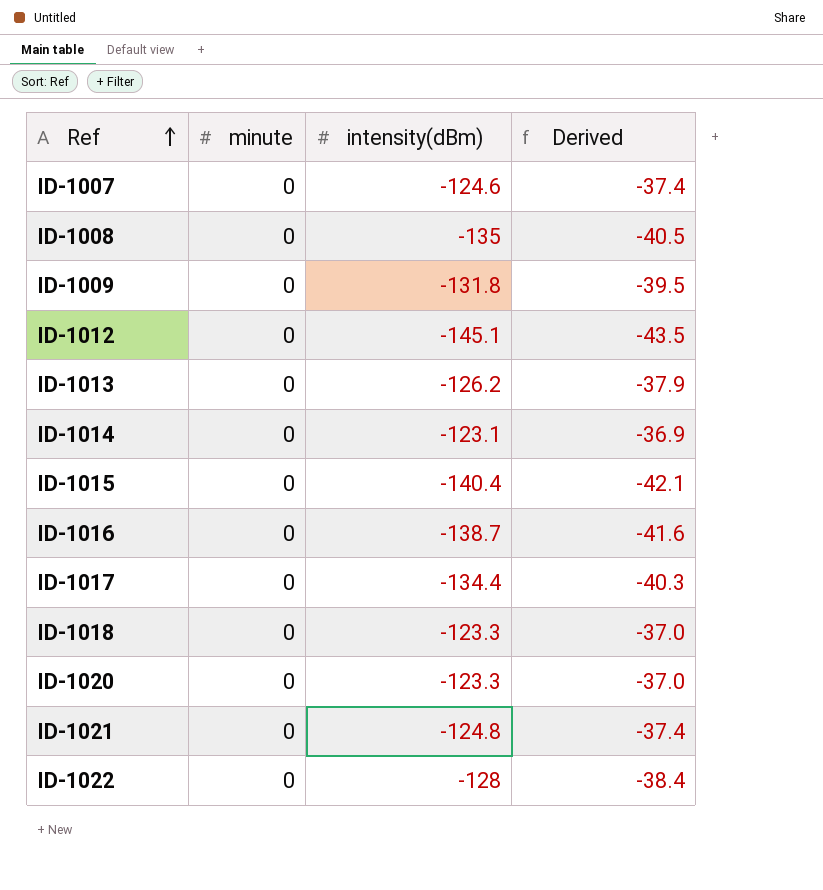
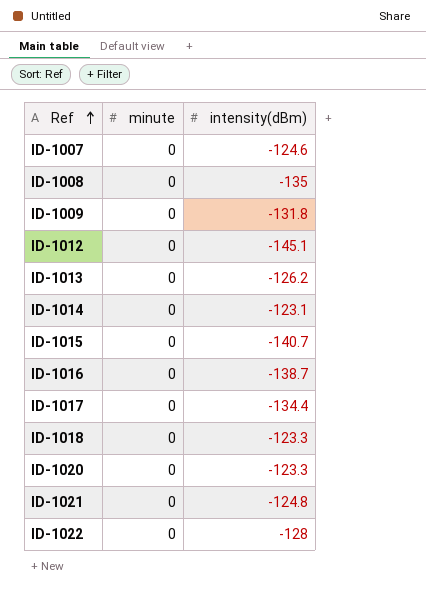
column Derived | formula: [intensity(dBm)] * 0.3 -> none
ID-1015 | intensity(dBm): -140.4 -> -140.7

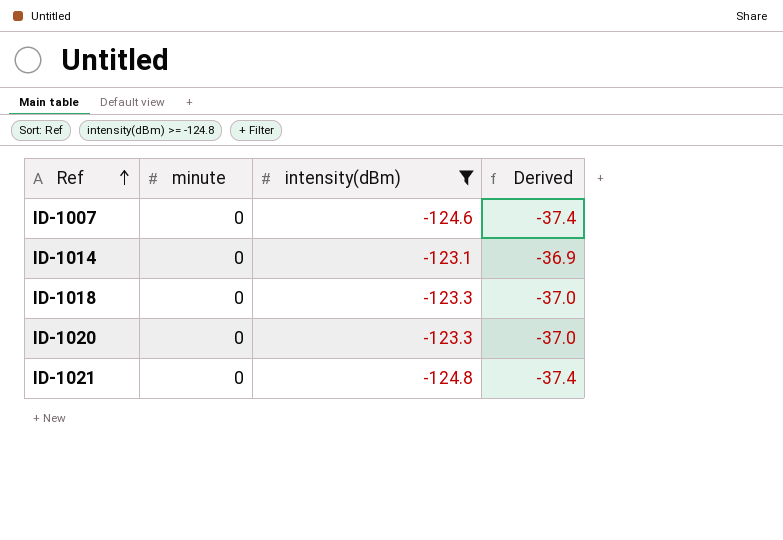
filter: none -> intensity(dBm) >= -124.8
column Derived | formula: none -> [intensity(dBm)] * 0.3

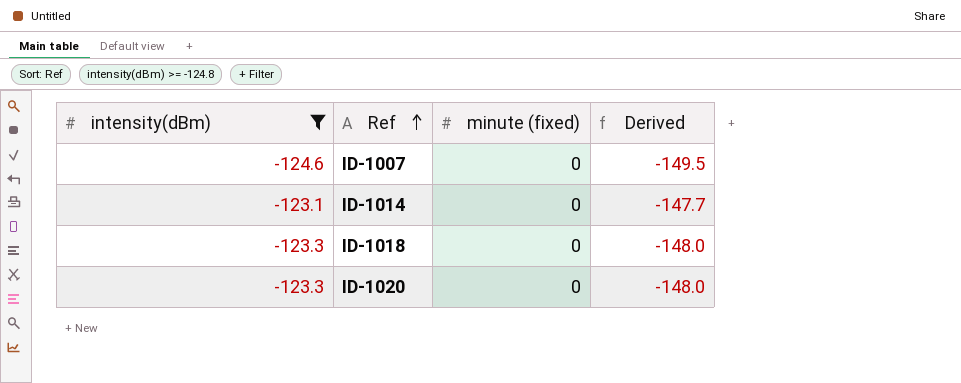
column intensity(dBm) | position: 3 -> 1
column name: minute -> minute (fixed)
column Derived | formula: [intensity(dBm)] * 0.3 -> [intensity(dBm)] * 1.2
row ID-1021: 0 | -124.8 | -37.4 -> none

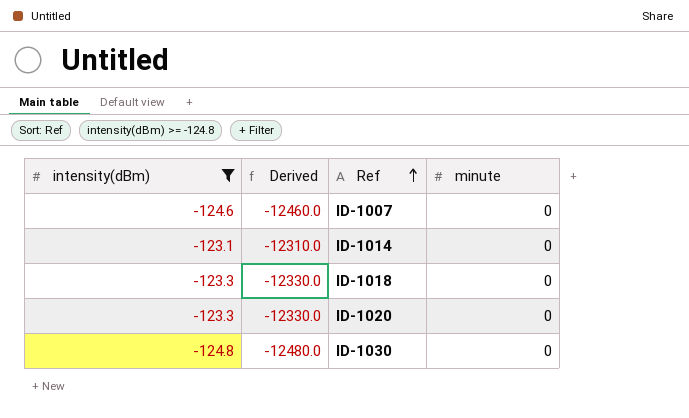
column Derived | formula: [intensity(dBm)] * 1.2 -> [intensity(dBm)] * 100
column Derived | position: 4 -> 2
column name: minute (fixed) -> minute
row ID-1030: none -> -124.8 | -12480.0 | 0

